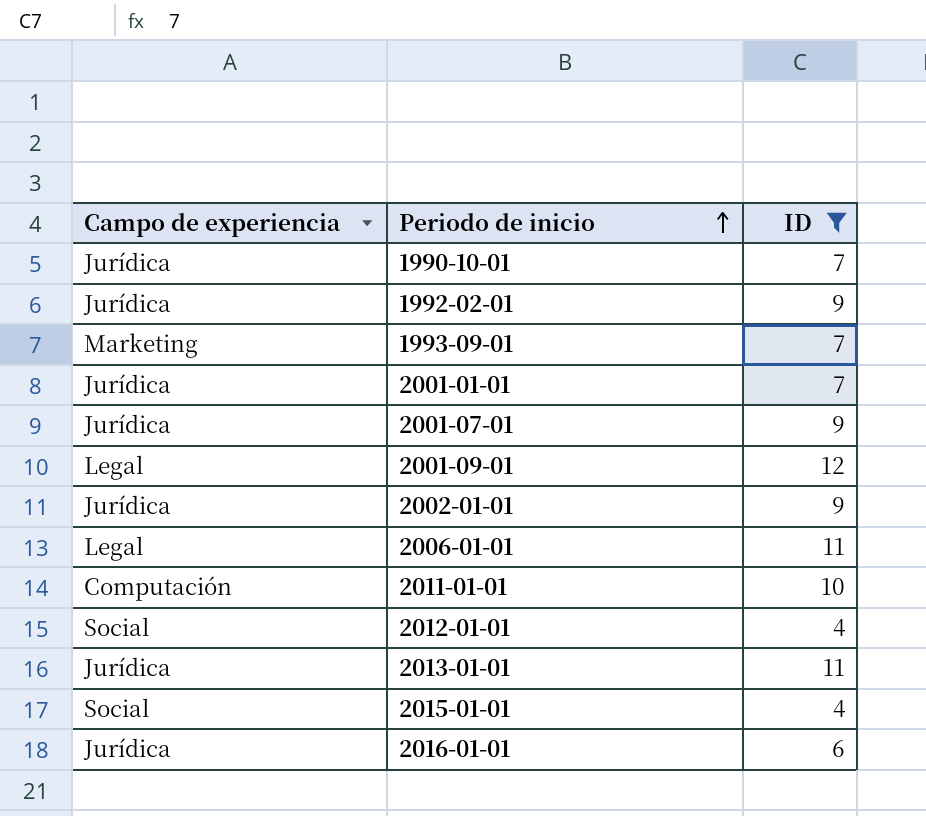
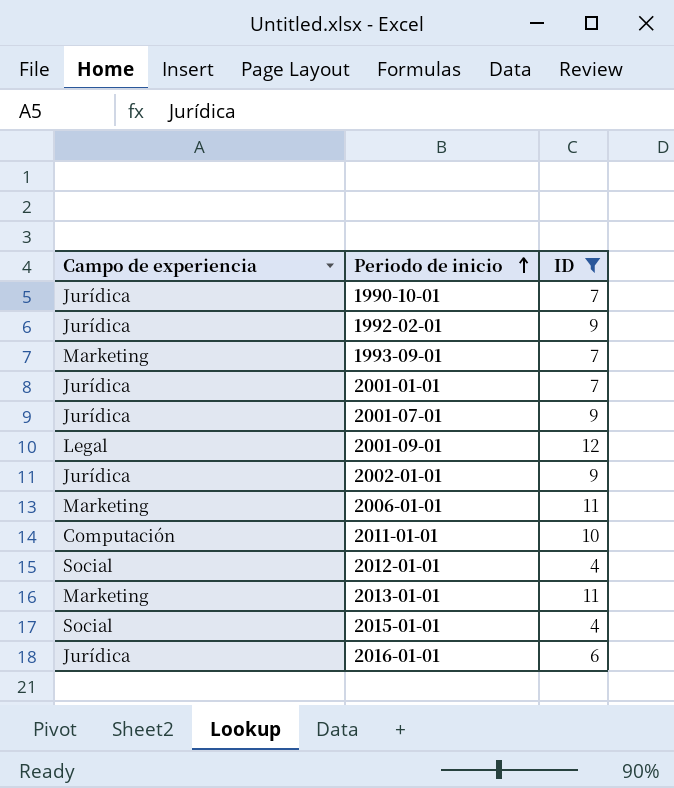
2006-01-01 | Campo de experiencia: Legal -> Marketing
2013-01-01 | Campo de experiencia: Jurídica -> Marketing

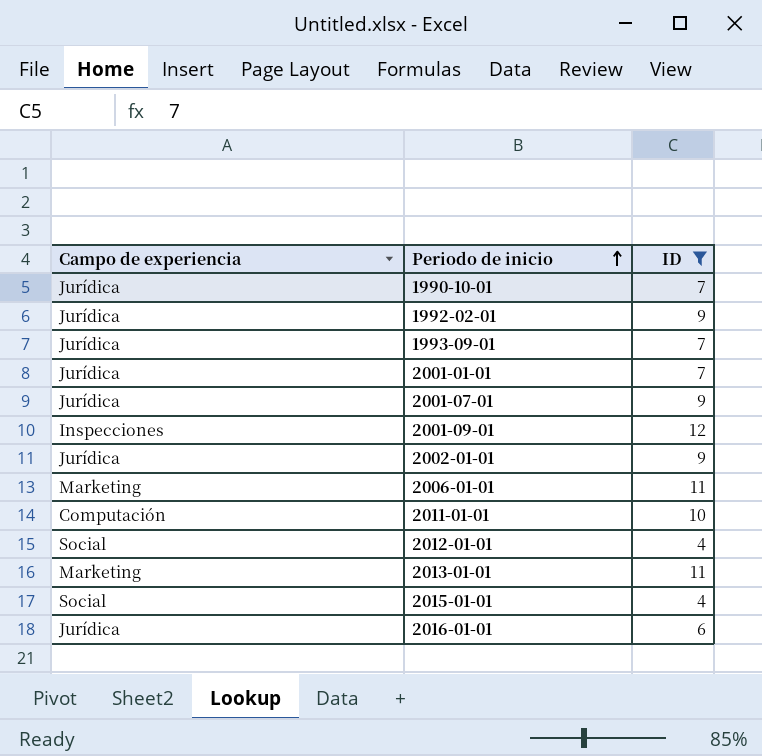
1993-09-01 | Campo de experiencia: Marketing -> Jurídica
2001-09-01 | Campo de experiencia: Legal -> Inspecciones

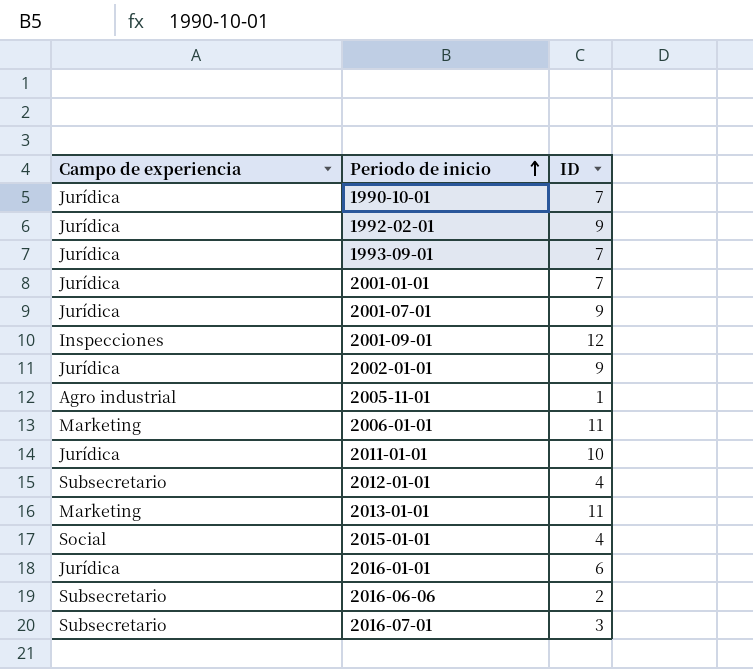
filter: ID >= 4 -> none
2011-01-01 | Campo de experiencia: Computación -> Jurídica
2012-01-01 | Campo de experiencia: Social -> Subsecretario

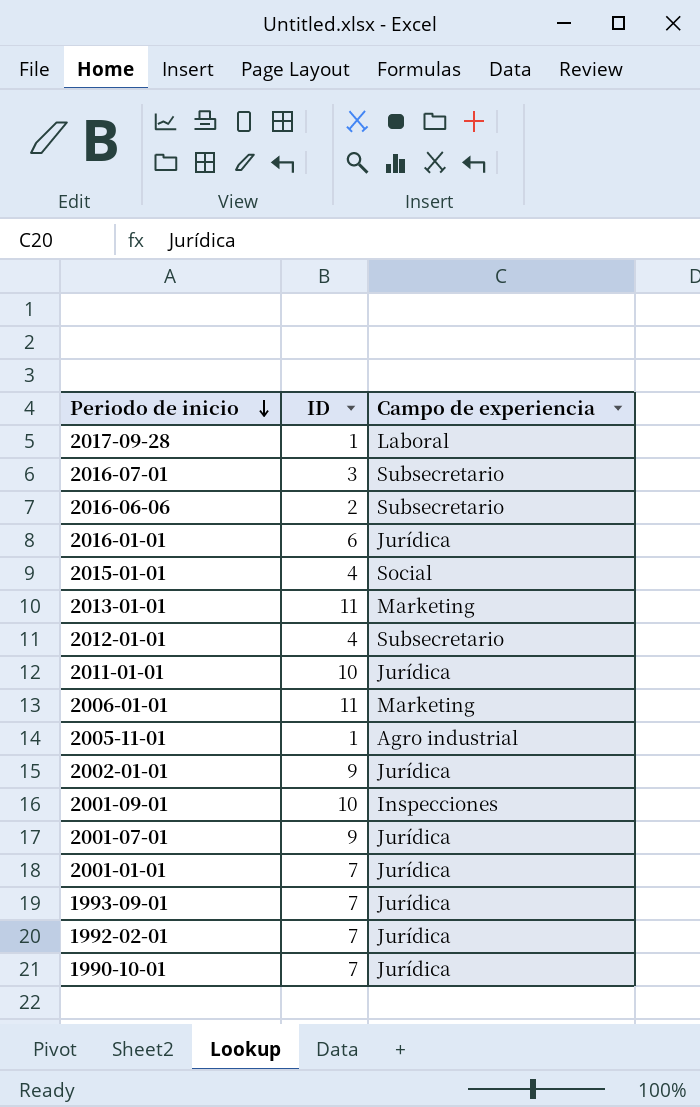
row order: Periodo de inicio ascending -> Periodo de inicio descending
column Campo de experiencia | position: 1 -> 3
row 2017-09-28: none -> 1 | Laboral
2001-09-01 | ID: 12 -> 10
1992-02-01 | ID: 9 -> 7

